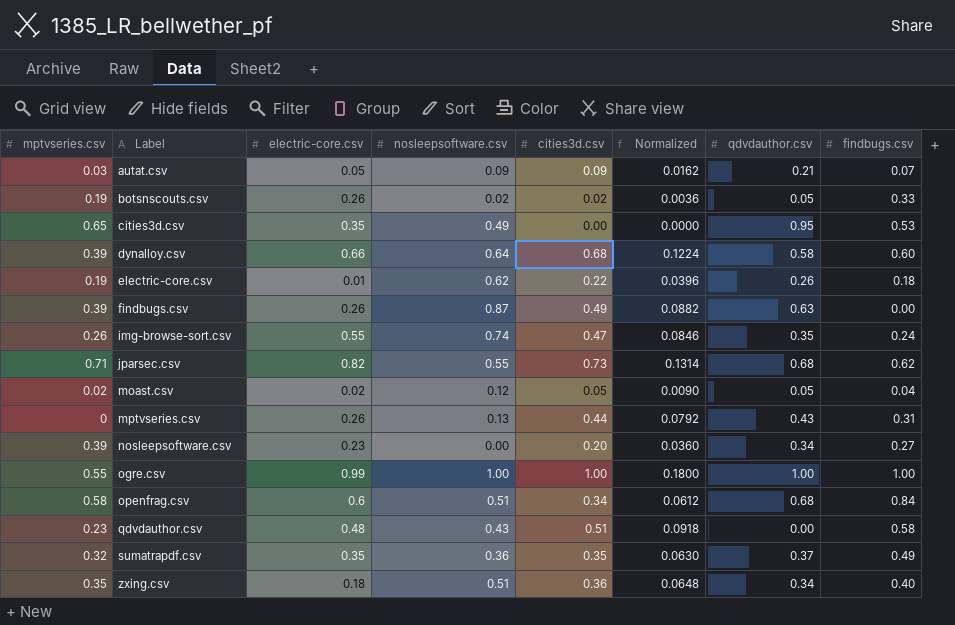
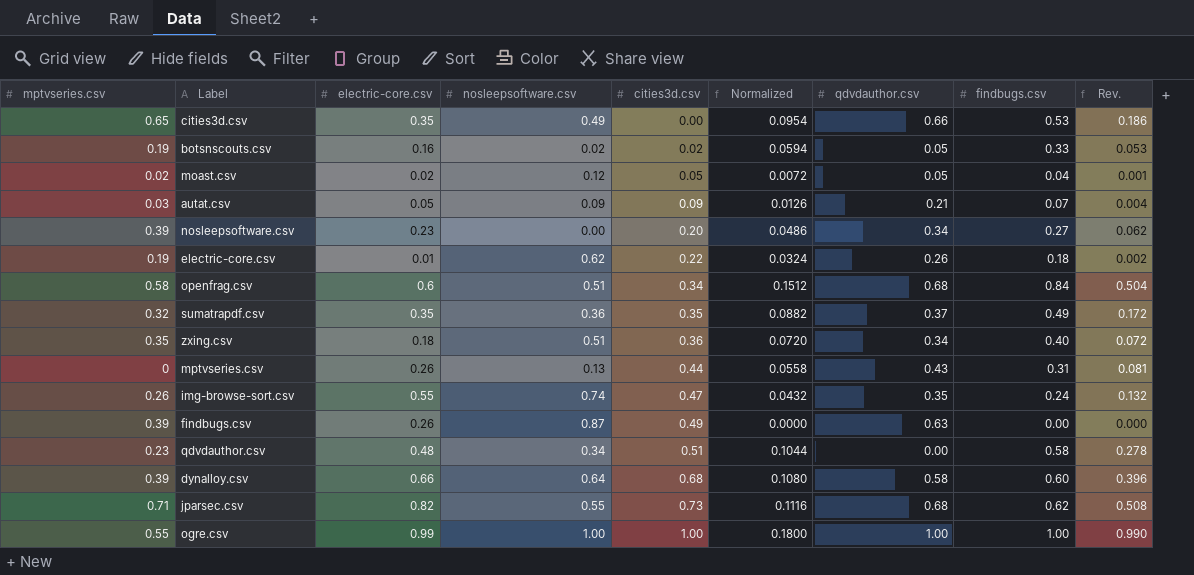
row order: Label ascending -> cities3d.csv ascending
column Normalized | formula: [cities3d.csv] * 0.18 -> [findbugs.csv] * 0.18
column Rev. | formula: none -> [electric-core.csv] * [findbugs.csv]
cities3d.csv | qdvdauthor.csv: 0.95 -> 0.66
botsnscouts.csv | electric-core.csv: 0.26 -> 0.16
qdvdauthor.csv | nosleepsoftware.csv: 0.43 -> 0.34

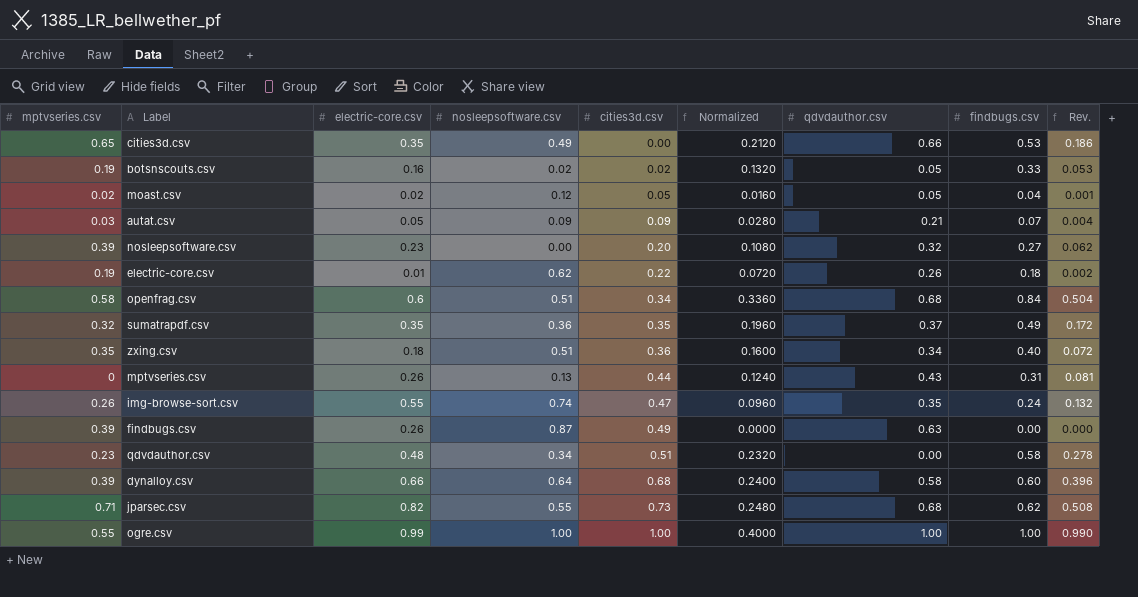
column Normalized | formula: [findbugs.csv] * 0.18 -> [findbugs.csv] * 0.4
nosleepsoftware.csv | qdvdauthor.csv: 0.34 -> 0.32

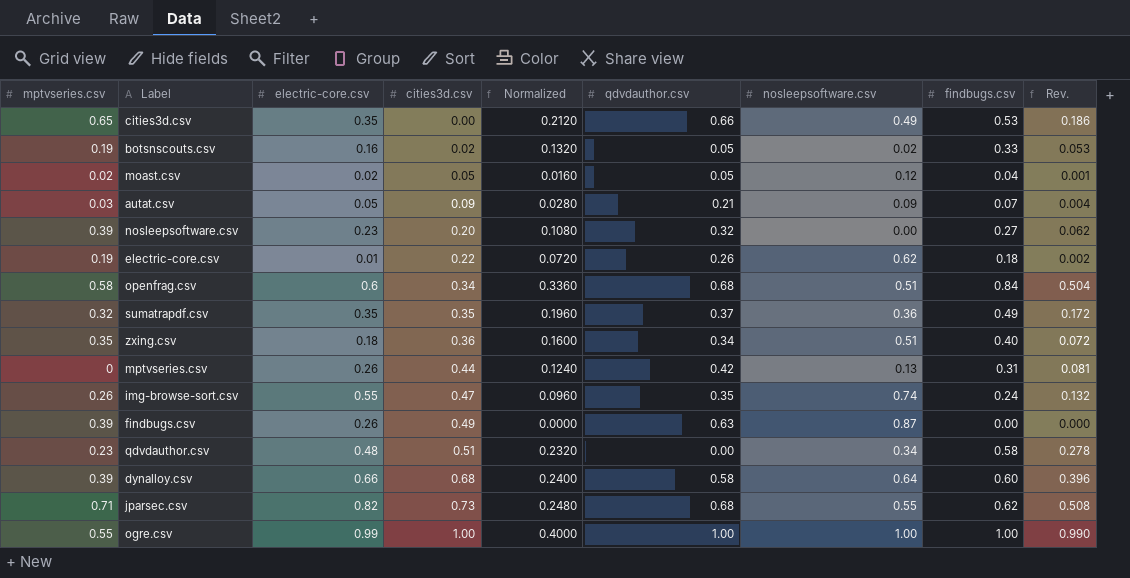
column nosleepsoftware.csv | position: 4 -> 7
mptvseries.csv | qdvdauthor.csv: 0.43 -> 0.42

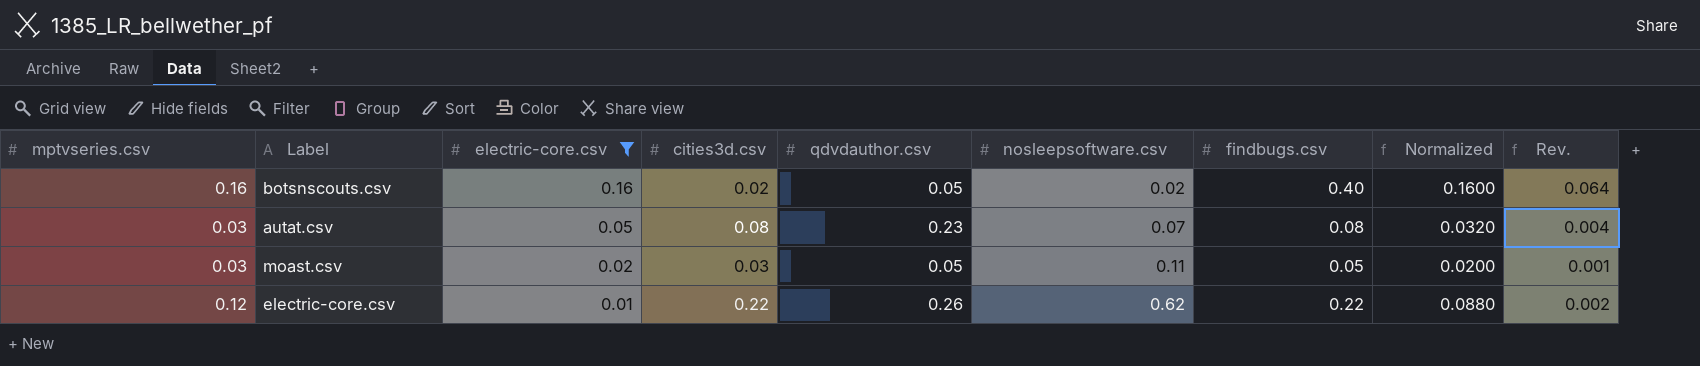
filter: none -> electric-core.csv <= 0.16
row order: cities3d.csv ascending -> electric-core.csv descending
column Normalized | position: 5 -> 8
botsnscouts.csv | mptvseries.csv: 0.19 -> 0.16
botsnscouts.csv | findbugs.csv: 0.33 -> 0.40
botsnscouts.csv | Normalized: 0.1320 -> 0.1600
botsnscouts.csv | Rev.: 0.053 -> 0.064
autat.csv | cities3d.csv: 0.09 -> 0.08
autat.csv | qdvdauthor.csv: 0.21 -> 0.23
autat.csv | nosleepsoftware.csv: 0.09 -> 0.07
autat.csv | findbugs.csv: 0.07 -> 0.08
autat.csv | Normalized: 0.0280 -> 0.0320
moast.csv | mptvseries.csv: 0.02 -> 0.03
moast.csv | cities3d.csv: 0.05 -> 0.03
moast.csv | nosleepsoftware.csv: 0.12 -> 0.11
moast.csv | findbugs.csv: 0.04 -> 0.05
moast.csv | Normalized: 0.0160 -> 0.0200
electric-core.csv | mptvseries.csv: 0.19 -> 0.12
electric-core.csv | findbugs.csv: 0.18 -> 0.22
electric-core.csv | Normalized: 0.0720 -> 0.0880

